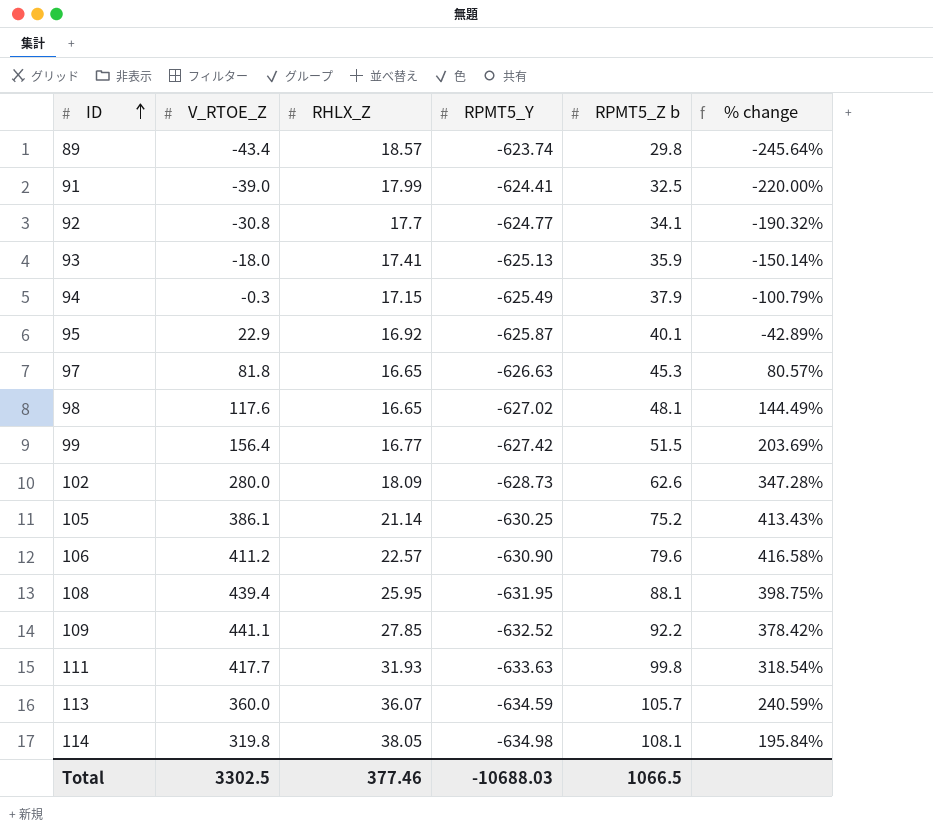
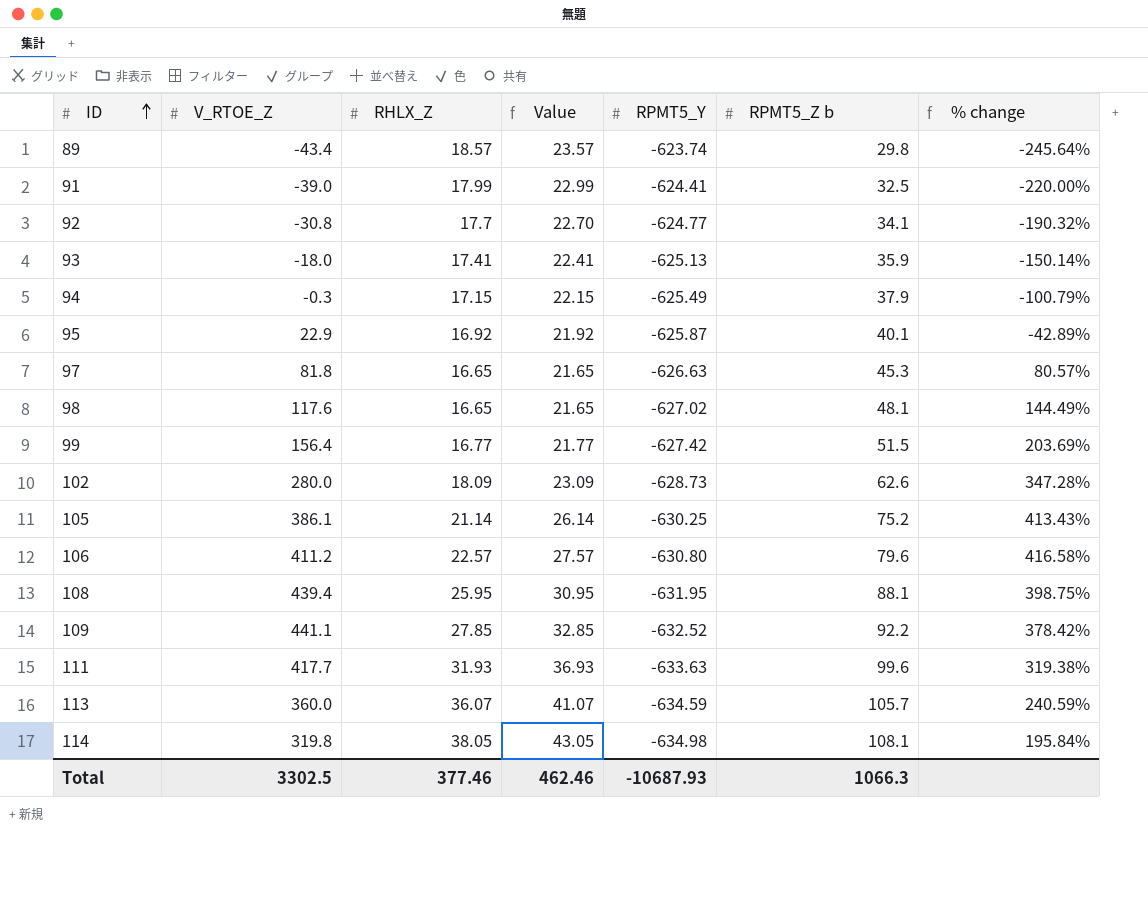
column Value | formula: none -> [RHLX_Z] + 5
106 | RPMT5_Y: -630.90 -> -630.80
111 | RPMT5_Z b: 99.8 -> 99.6
111 | % change: 318.54% -> 319.38%
Total | RPMT5_Y: -10688.03 -> -10687.93
Total | RPMT5_Z b: 1066.5 -> 1066.3

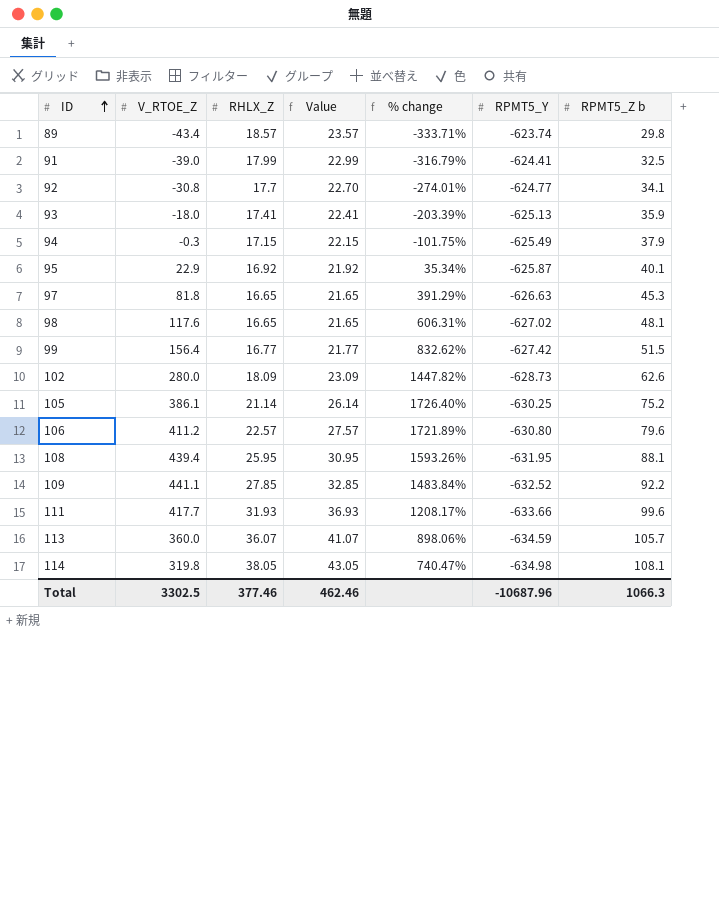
column % change | formula: ([V_RTOE_Z] - [RPMT5_Z b]) / [RPMT5_Z b] -> ([V_RTOE_Z] - [RHLX_Z]) / [RHLX_Z]
column % change | position: 7 -> 5
111 | RPMT5_Y: -633.63 -> -633.66
Total | RPMT5_Y: -10687.93 -> -10687.96

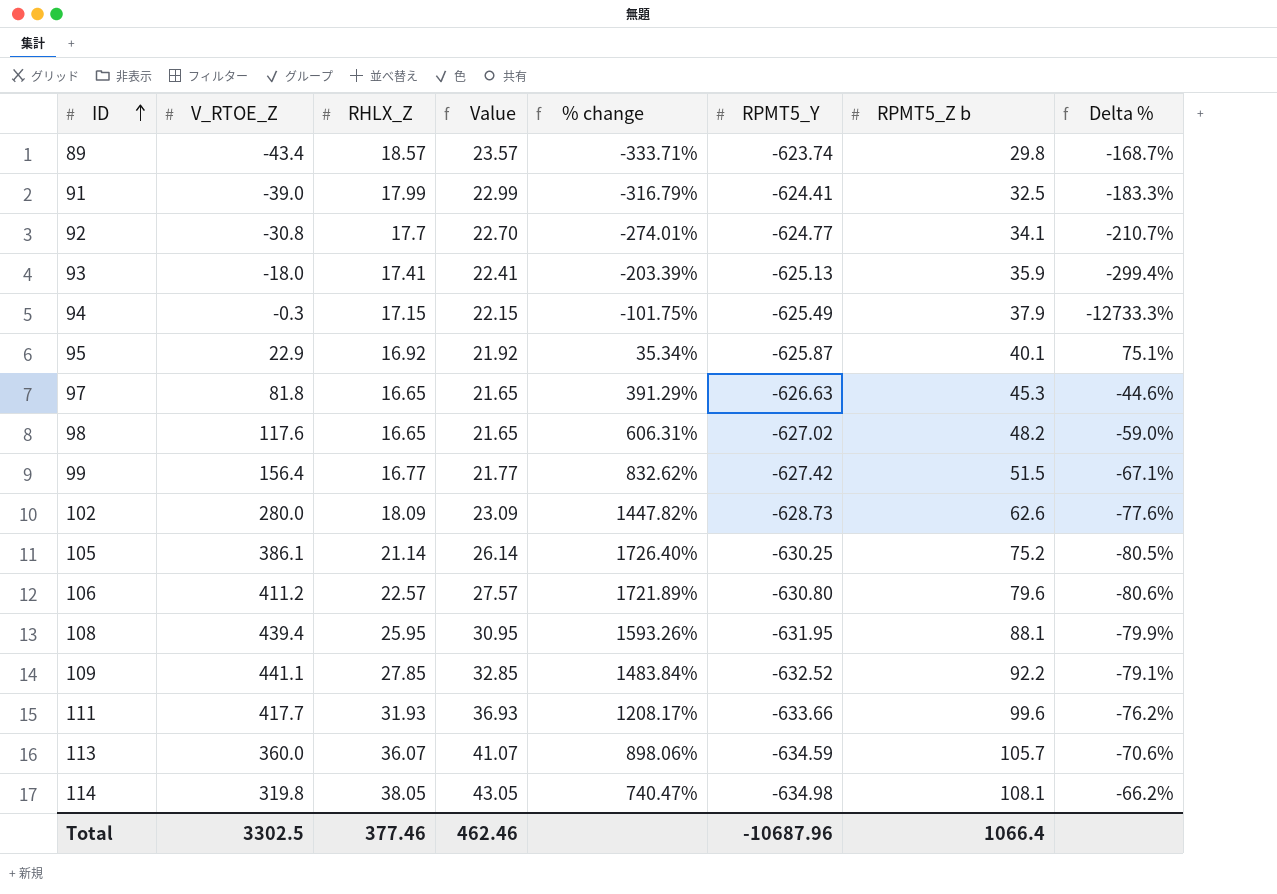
column Delta % | formula: none -> ([RPMT5_Z b] - [V_RTOE_Z]) / [V_RTOE_Z]
98 | RPMT5_Z b: 48.1 -> 48.2
Total | RPMT5_Z b: 1066.3 -> 1066.4

